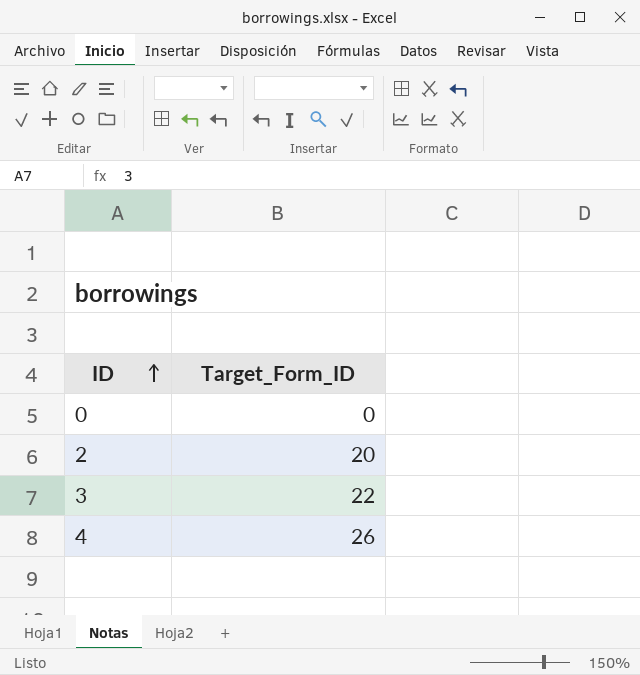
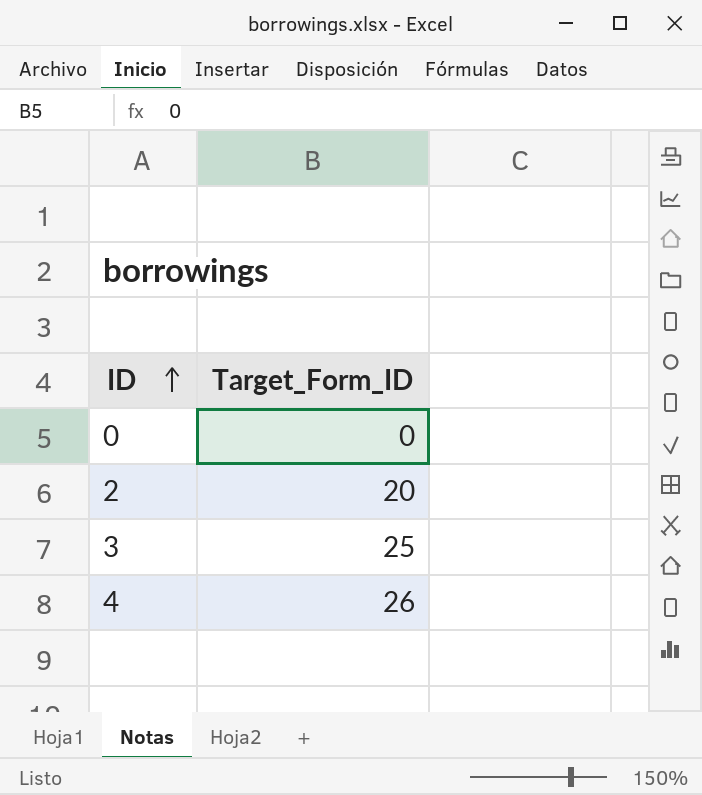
3 | Target_Form_ID: 22 -> 25

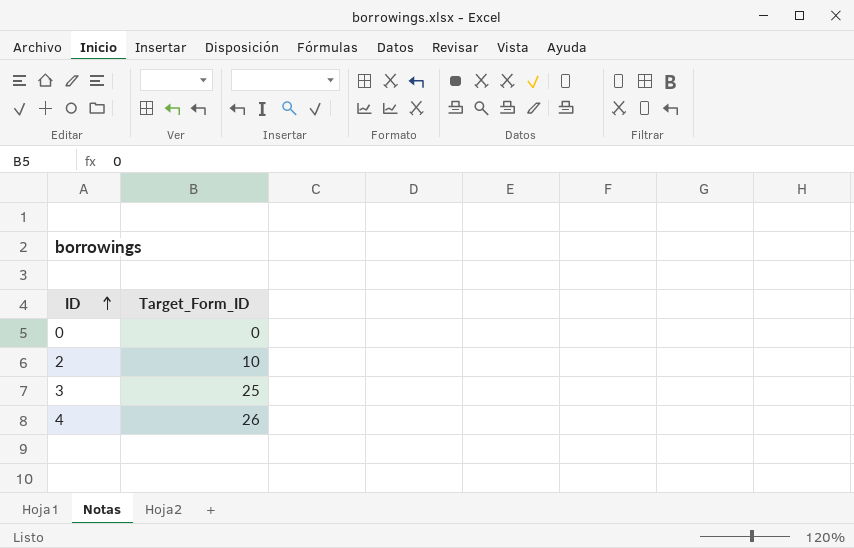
2 | Target_Form_ID: 20 -> 10

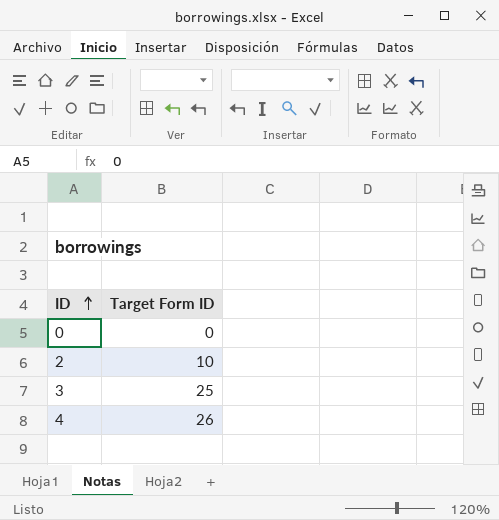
column name: Target_Form_ID -> Target Form ID

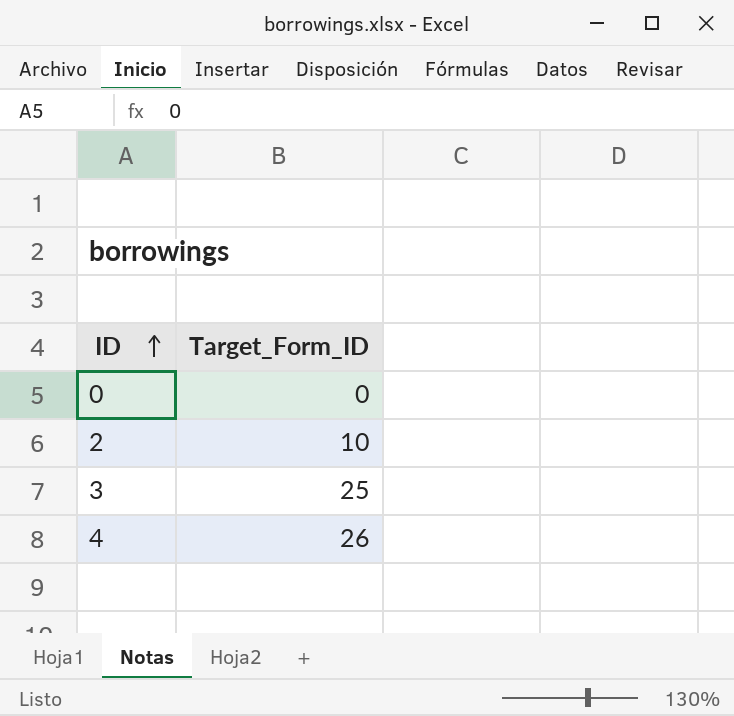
column name: Target Form ID -> Target_Form_ID

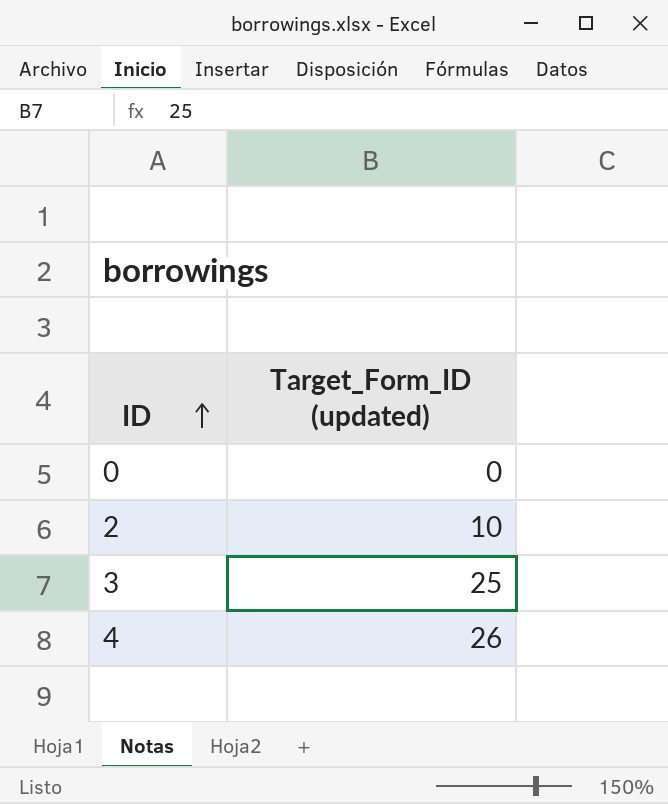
column name: Target_Form_ID -> Target_Form_ID (updated)

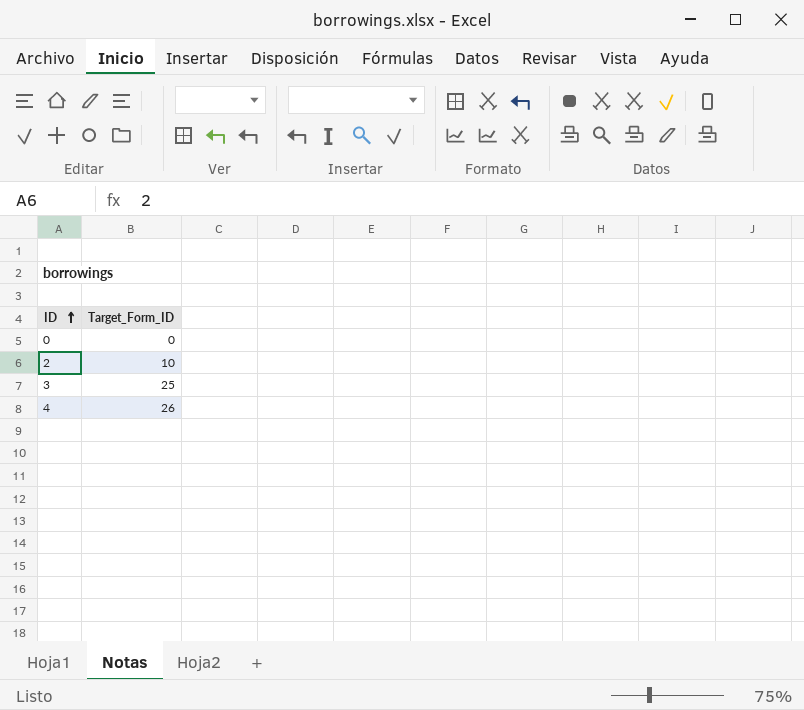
column name: Target_Form_ID (updated) -> Target_Form_ID

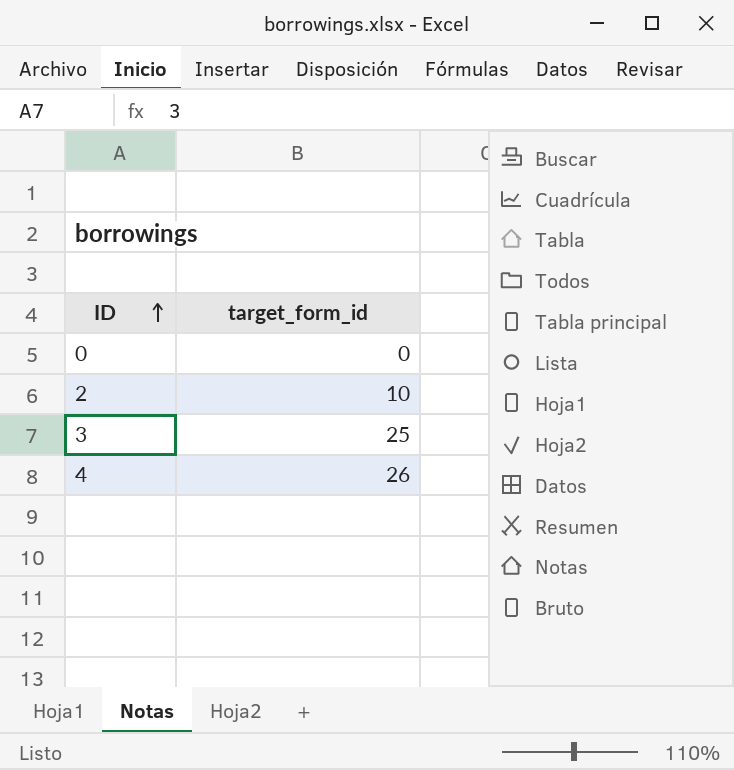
column name: Target_Form_ID -> target_form_id

